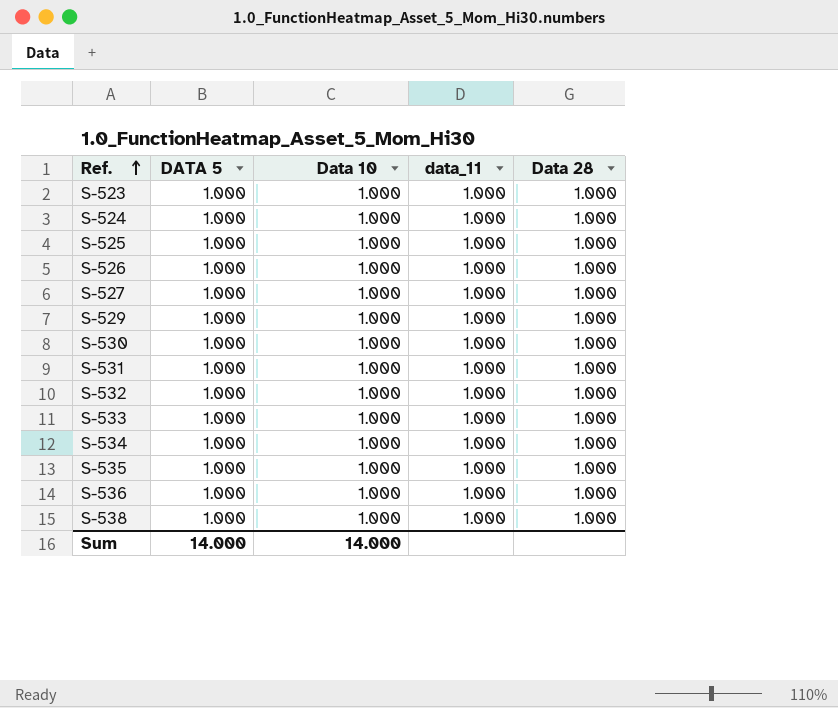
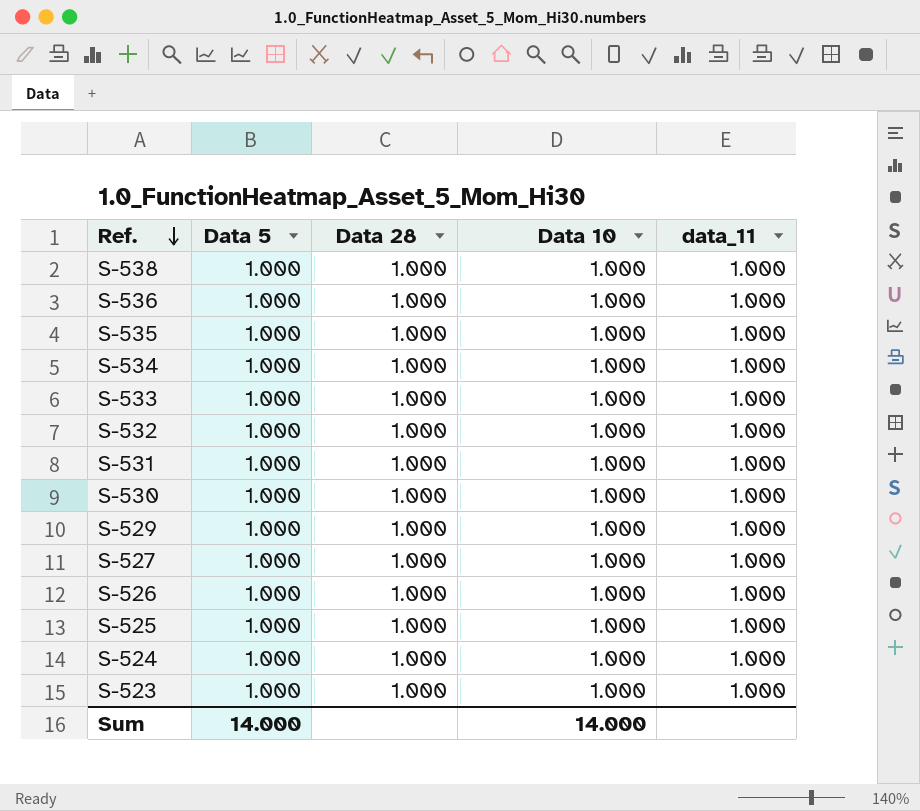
row order: Ref. ascending -> Ref. descending
column name: DATA 5 -> Data 5
column Data 28 | position: 5 -> 3

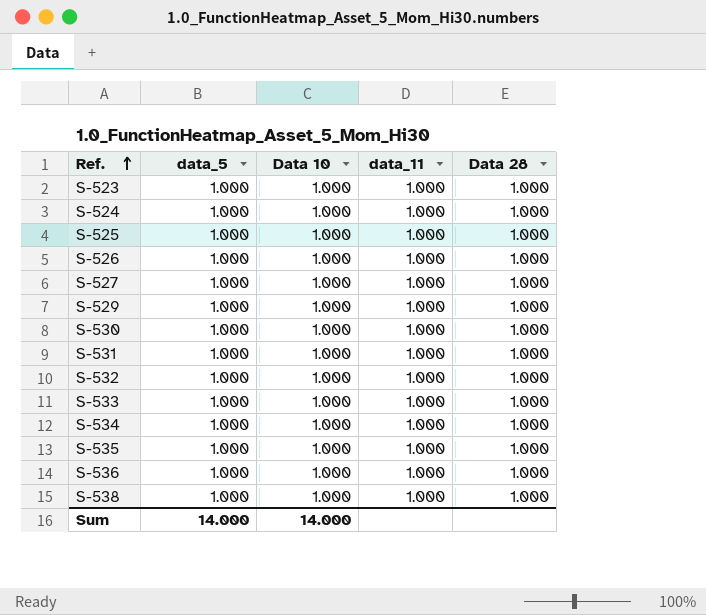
row order: Ref. descending -> Ref. ascending
column name: Data 5 -> data_5
column Data 28 | position: 3 -> 5

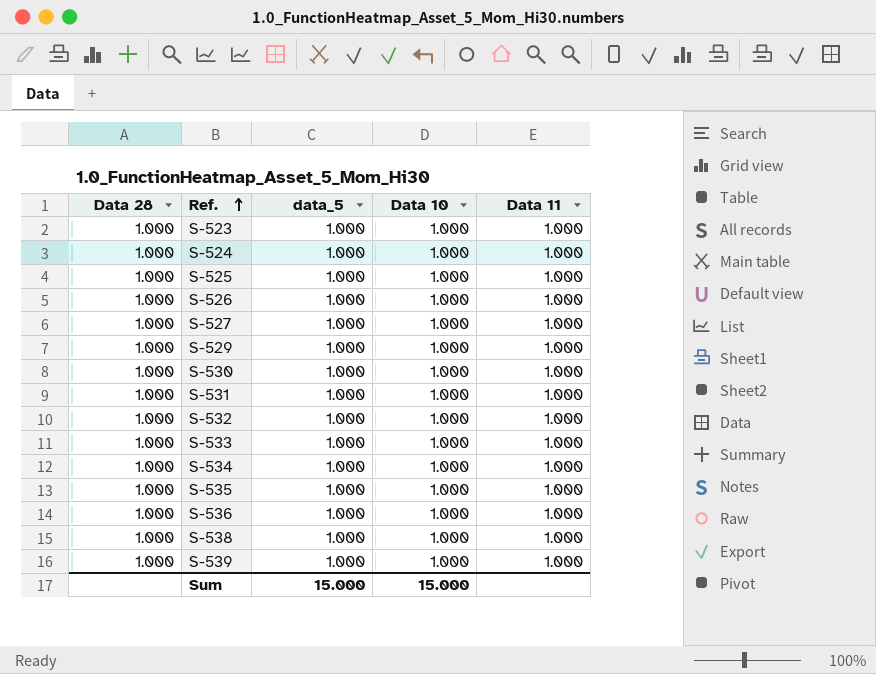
column Data 28 | position: 5 -> 1
column name: data_11 -> Data 11
row S-539: none -> 1.000 | 1.000 | 1.000 | 1.000
Sum | data_5: 14.000 -> 15.000
Sum | Data 10: 14.000 -> 15.000

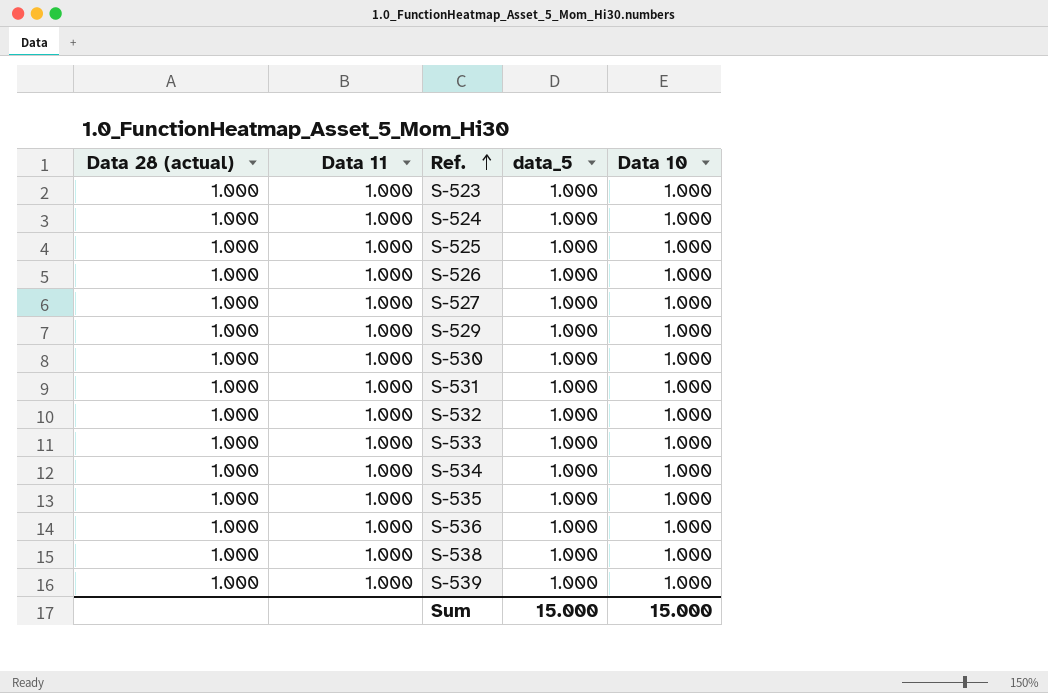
column name: Data 28 -> Data 28 (actual)
column Data 11 | position: 5 -> 2

